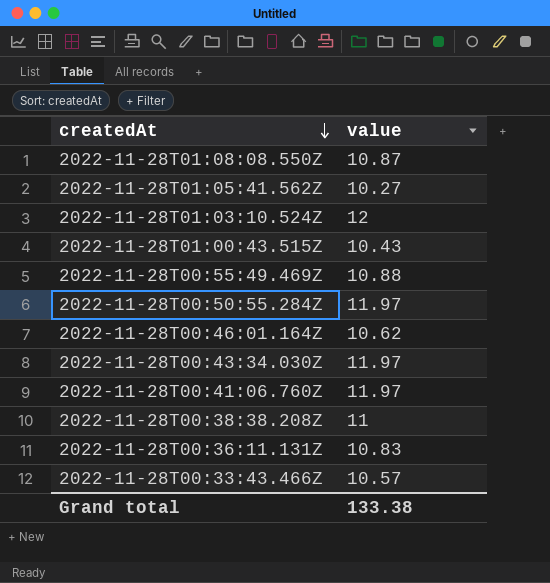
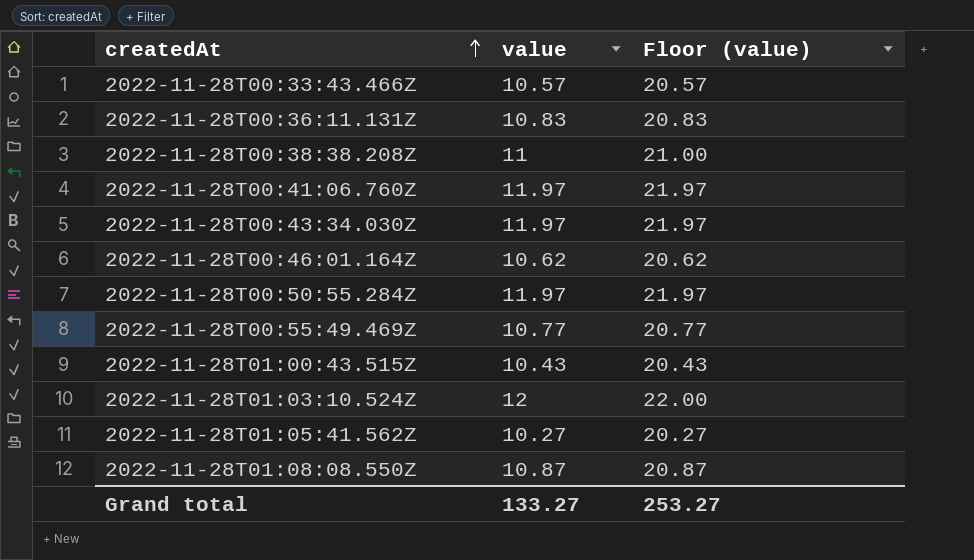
row order: createdAt descending -> createdAt ascending
column Floor (value) | formula: none -> [value] + 10
2022-11-28T00:55:49.469Z | value: 10.88 -> 10.77
Grand total | value: 133.38 -> 133.27

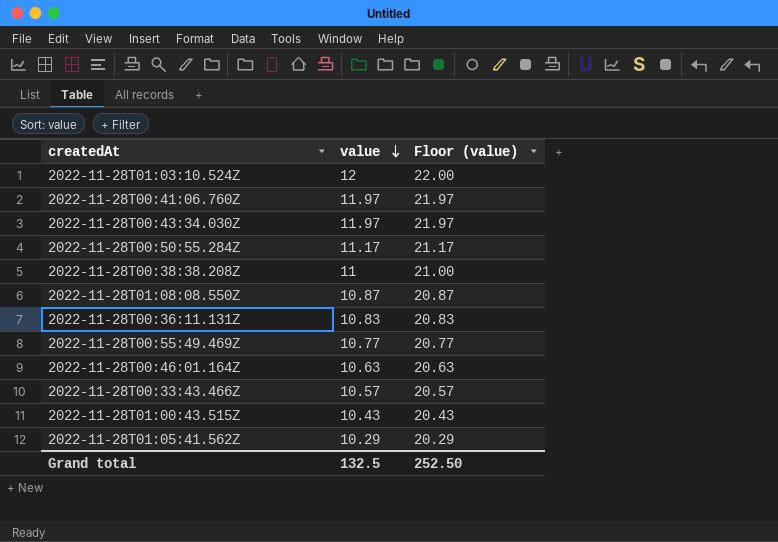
row order: createdAt ascending -> value descending
2022-11-28T00:50:55.284Z | value: 11.97 -> 11.17
2022-11-28T00:50:55.284Z | Floor (value): 21.97 -> 21.17
2022-11-28T00:46:01.164Z | value: 10.62 -> 10.63
2022-11-28T00:46:01.164Z | Floor (value): 20.62 -> 20.63
2022-11-28T01:05:41.562Z | value: 10.27 -> 10.29
2022-11-28T01:05:41.562Z | Floor (value): 20.27 -> 20.29
Grand total | value: 133.27 -> 132.5
Grand total | Floor (value): 253.27 -> 252.50

